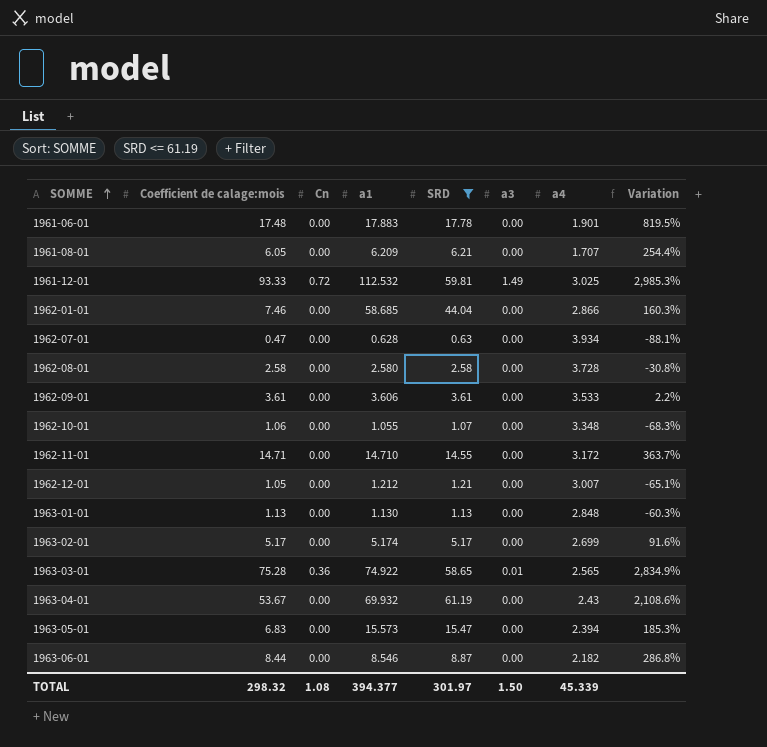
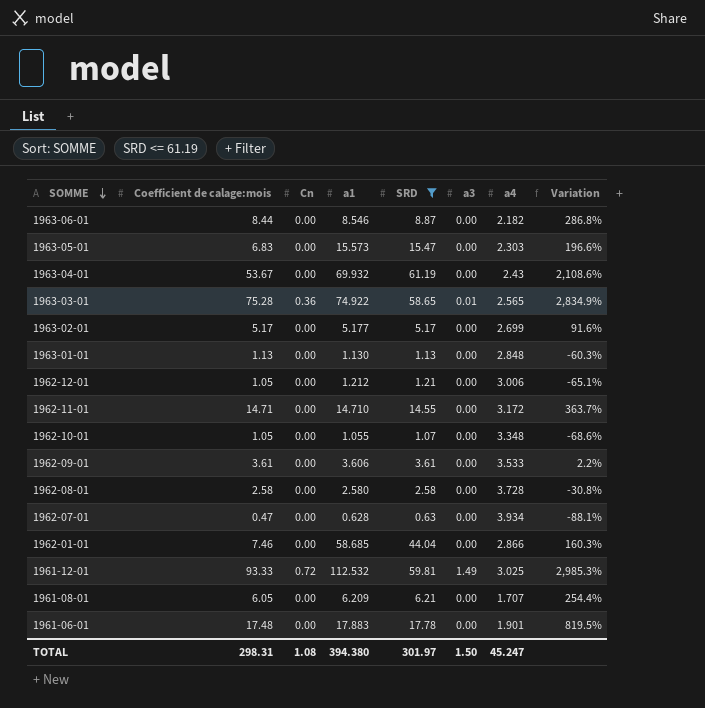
row order: SOMME ascending -> SOMME descending
1963-05-01 | a4: 2.394 -> 2.303
1963-05-01 | Variation: 185.3% -> 196.6%
1963-02-01 | a1: 5.174 -> 5.177
1962-12-01 | a4: 3.007 -> 3.006
1962-10-01 | Coefficient de calage:mois: 1.06 -> 1.05
1962-10-01 | Variation: -68.3% -> -68.6%
TOTAL | Coefficient de calage:mois: 298.32 -> 298.31
TOTAL | a1: 394.377 -> 394.380
TOTAL | a4: 45.339 -> 45.247

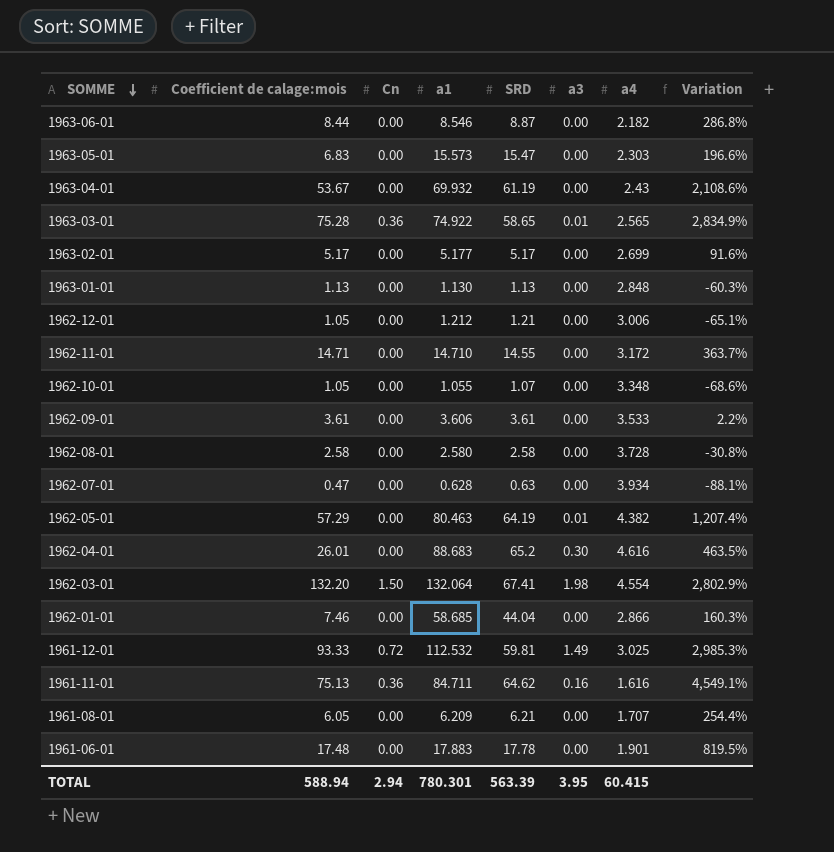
filter: SRD <= 61.19 -> none
TOTAL | Coefficient de calage:mois: 298.31 -> 588.94
TOTAL | Cn: 1.08 -> 2.94
TOTAL | a1: 394.380 -> 780.301
TOTAL | SRD: 301.97 -> 563.39
TOTAL | a3: 1.50 -> 3.95
TOTAL | a4: 45.247 -> 60.415

